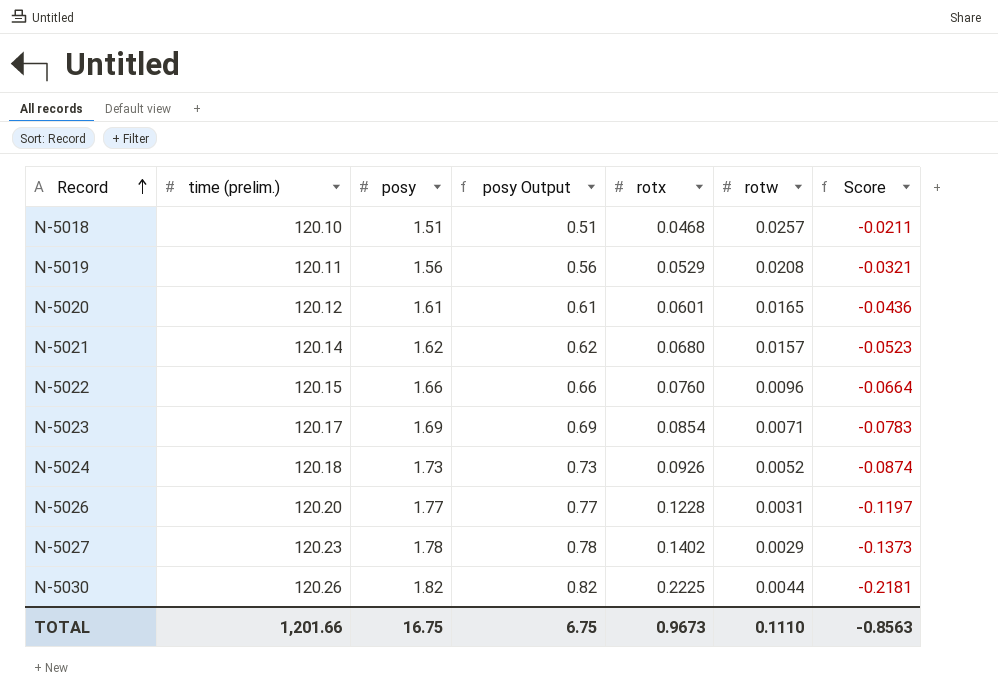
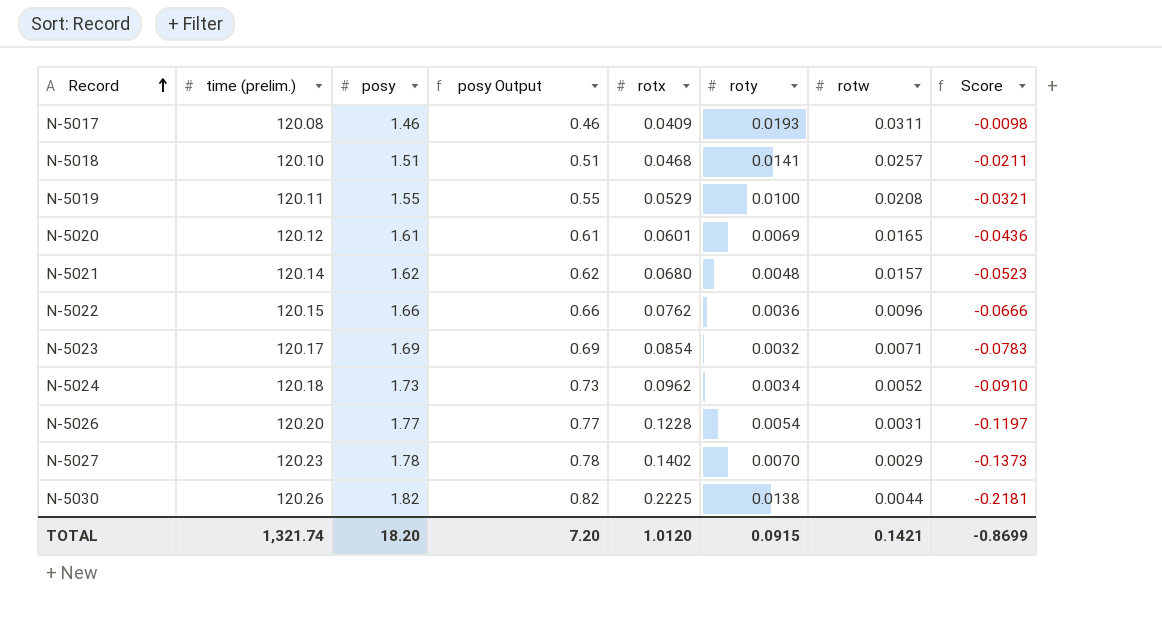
column roty | position: none -> 6
row N-5017: none -> 120.08 | 1.46 | 0.46 | 0.0409 | 0.0193 | 0.0311 | -0.0098
N-5019 | posy: 1.56 -> 1.55
N-5019 | posy Output: 0.56 -> 0.55
N-5022 | rotx: 0.0760 -> 0.0762
N-5022 | Score: -0.0664 -> -0.0666
N-5024 | rotx: 0.0926 -> 0.0962
N-5024 | Score: -0.0874 -> -0.0910
TOTAL | time (prelim.): 1,201.66 -> 1,321.74
TOTAL | posy: 16.75 -> 18.20
TOTAL | posy Output: 6.75 -> 7.20
TOTAL | rotx: 0.9673 -> 1.0120
TOTAL | rotw: 0.1110 -> 0.1421
TOTAL | Score: -0.8563 -> -0.8699

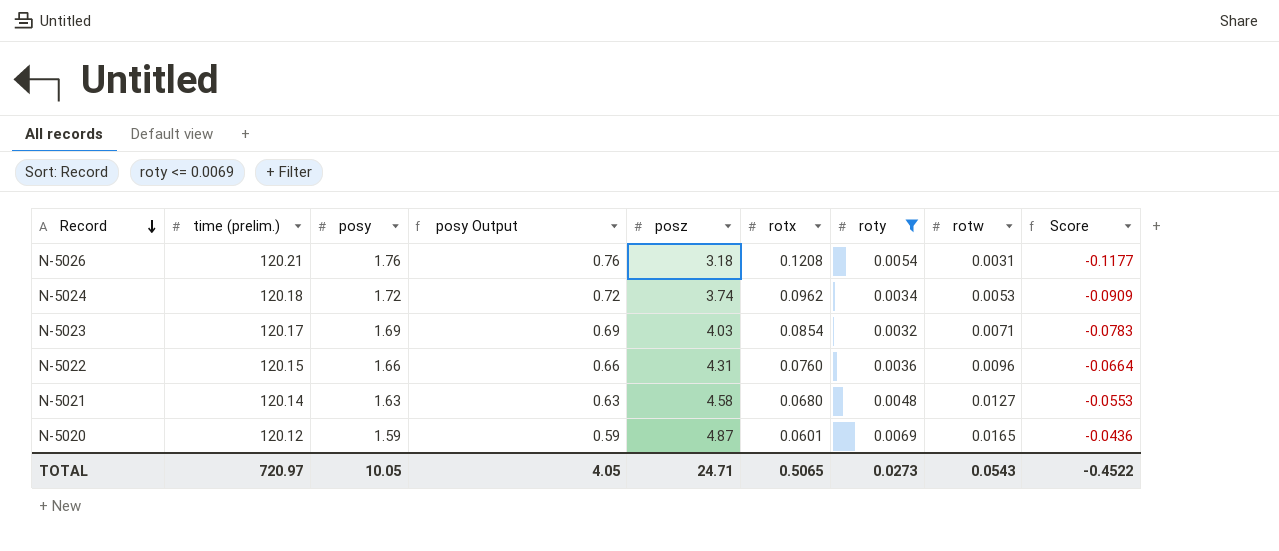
filter: none -> roty <= 0.0069
row order: Record ascending -> Record descending
column posz | position: none -> 5
N-5026 | time (prelim.): 120.20 -> 120.21
N-5026 | posy: 1.77 -> 1.76
N-5026 | posy Output: 0.77 -> 0.76
N-5026 | rotx: 0.1228 -> 0.1208
N-5026 | Score: -0.1197 -> -0.1177
N-5024 | posy: 1.73 -> 1.72
N-5024 | posy Output: 0.73 -> 0.72
N-5024 | rotw: 0.0052 -> 0.0053
N-5024 | Score: -0.0910 -> -0.0909
N-5022 | rotx: 0.0762 -> 0.0760
N-5022 | Score: -0.0666 -> -0.0664
N-5021 | posy: 1.62 -> 1.63
N-5021 | posy Output: 0.62 -> 0.63
N-5021 | rotw: 0.0157 -> 0.0127
N-5021 | Score: -0.0523 -> -0.0553
N-5020 | posy: 1.61 -> 1.59
N-5020 | posy Output: 0.61 -> 0.59
TOTAL | time (prelim.): 1,321.74 -> 720.97
TOTAL | posy: 18.20 -> 10.05
TOTAL | posy Output: 7.20 -> 4.05
TOTAL | rotx: 1.0120 -> 0.5065
TOTAL | roty: 0.0915 -> 0.0273
TOTAL | rotw: 0.1421 -> 0.0543
TOTAL | Score: -0.8699 -> -0.4522

